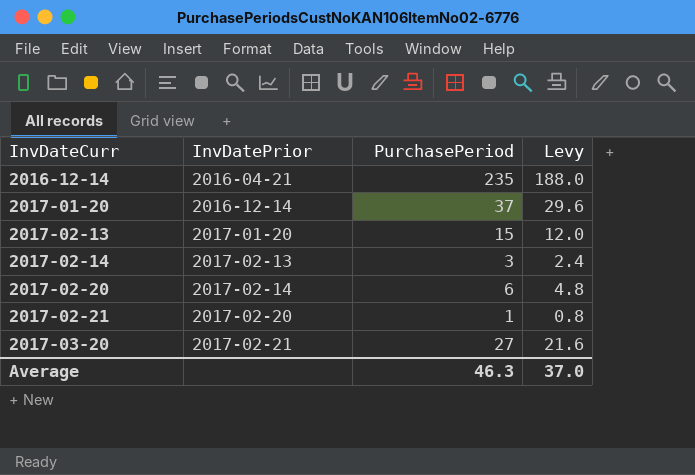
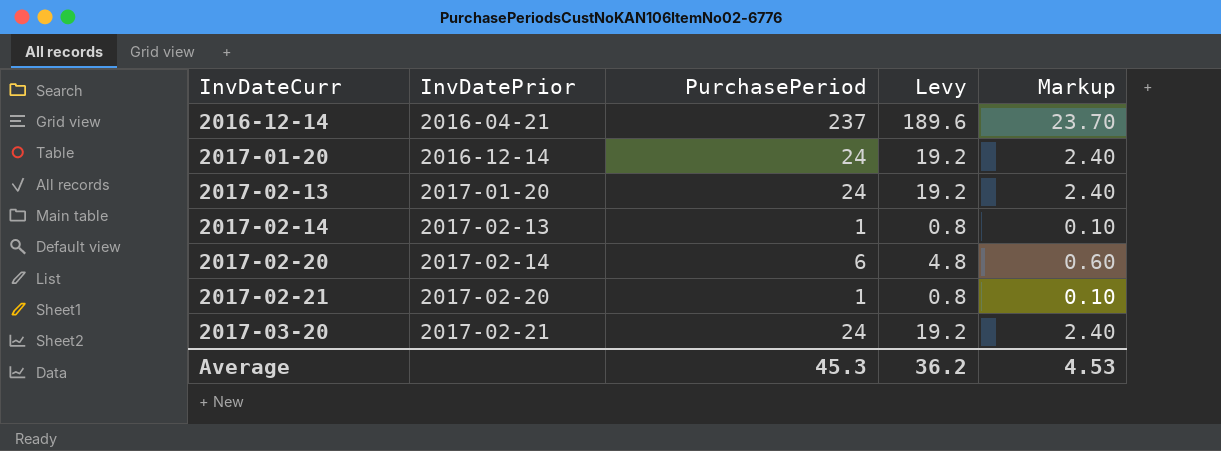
column Markup | formula: none -> [PurchasePeriod] * 0.1
2016-12-14 | PurchasePeriod: 235 -> 237
2016-12-14 | Levy: 188.0 -> 189.6
2017-01-20 | PurchasePeriod: 37 -> 24
2017-01-20 | Levy: 29.6 -> 19.2
2017-02-13 | PurchasePeriod: 15 -> 24
2017-02-13 | Levy: 12.0 -> 19.2
2017-02-14 | PurchasePeriod: 3 -> 1
2017-02-14 | Levy: 2.4 -> 0.8
2017-03-20 | PurchasePeriod: 27 -> 24
2017-03-20 | Levy: 21.6 -> 19.2
Average | PurchasePeriod: 46.3 -> 45.3
Average | Levy: 37.0 -> 36.2

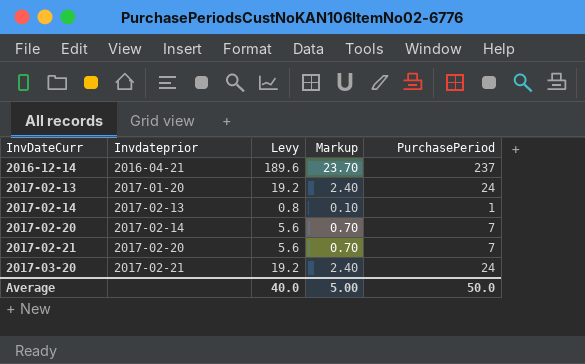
column name: InvDatePrior -> Invdateprior
column PurchasePeriod | position: 3 -> 5
row 2017-01-20: 2016-12-14 | 24 | 19.2 | 2.40 -> none
2017-02-20 | Levy: 4.8 -> 5.6
2017-02-20 | Markup: 0.60 -> 0.70
2017-02-20 | PurchasePeriod: 6 -> 7
2017-02-21 | Levy: 0.8 -> 5.6
2017-02-21 | Markup: 0.10 -> 0.70
2017-02-21 | PurchasePeriod: 1 -> 7
Average | Levy: 36.2 -> 40.0
Average | Markup: 4.53 -> 5.00
Average | PurchasePeriod: 45.3 -> 50.0

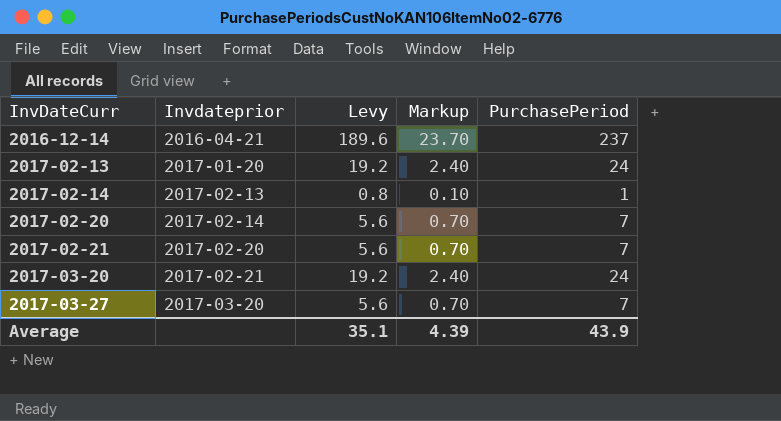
row 2017-03-27: none -> 2017-03-20 | 5.6 | 0.70 | 7
Average | Levy: 40.0 -> 35.1
Average | Markup: 5.00 -> 4.39
Average | PurchasePeriod: 50.0 -> 43.9

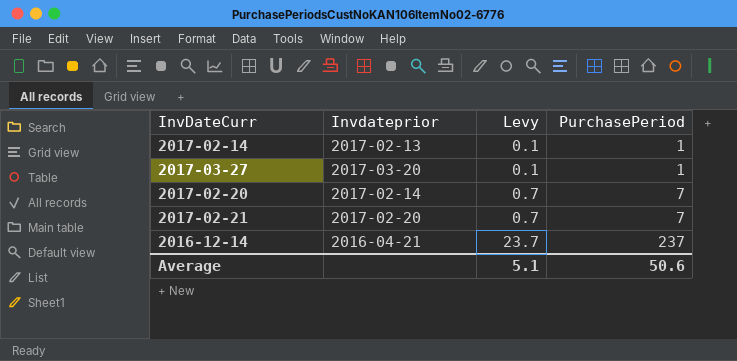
row order: InvDateCurr ascending -> Levy ascending
column Markup | formula: [PurchasePeriod] * 0.1 -> none
column Levy | formula: [PurchasePeriod] * 0.8 -> [PurchasePeriod] * 0.1
row 2017-02-13: 2017-01-20 | 19.2 | 2.40 | 24 -> none
row 2017-03-20: 2017-02-21 | 19.2 | 2.40 | 24 -> none
2017-03-27 | PurchasePeriod: 7 -> 1
Average | Levy: 35.1 -> 5.1
Average | PurchasePeriod: 43.9 -> 50.6

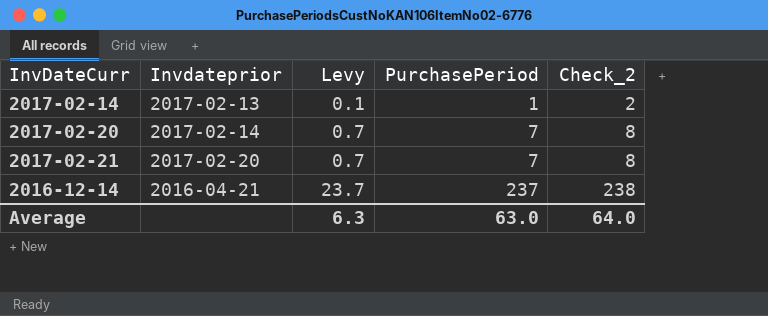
column Check_2 | formula: none -> [PurchasePeriod] + 1
row 2017-03-27: 2017-03-20 | 0.1 | 1 -> none
Average | Levy: 5.1 -> 6.3
Average | PurchasePeriod: 50.6 -> 63.0

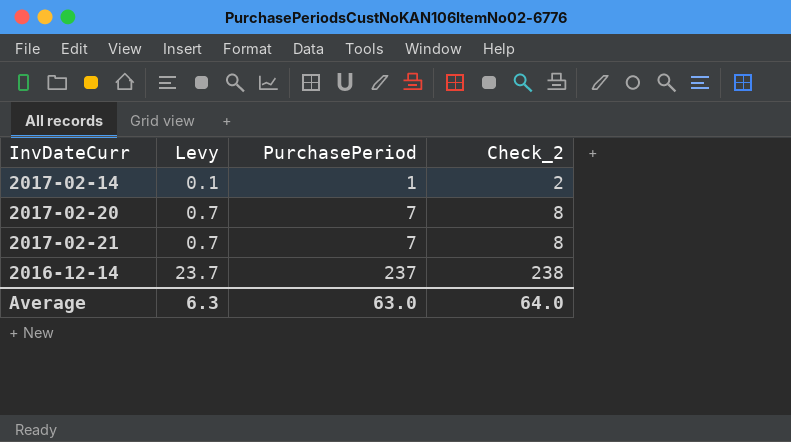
column Invdateprior | position: 2 -> none

